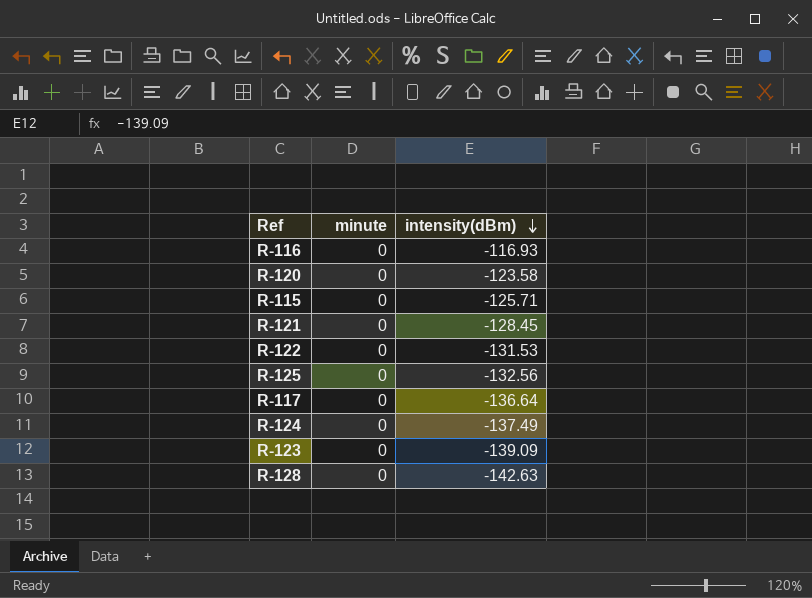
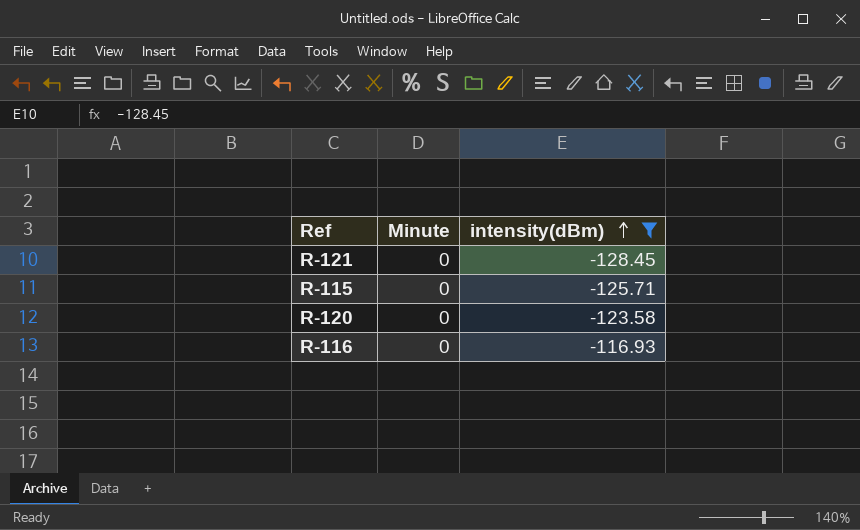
filter: none -> intensity(dBm) >= -128.45
row order: intensity(dBm) descending -> intensity(dBm) ascending
column name: minute -> Minute

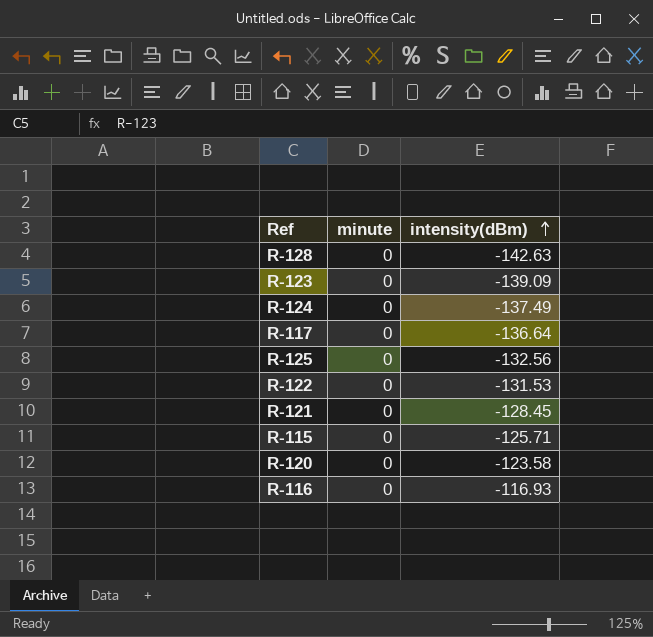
filter: intensity(dBm) >= -128.45 -> none
column name: Minute -> minute

